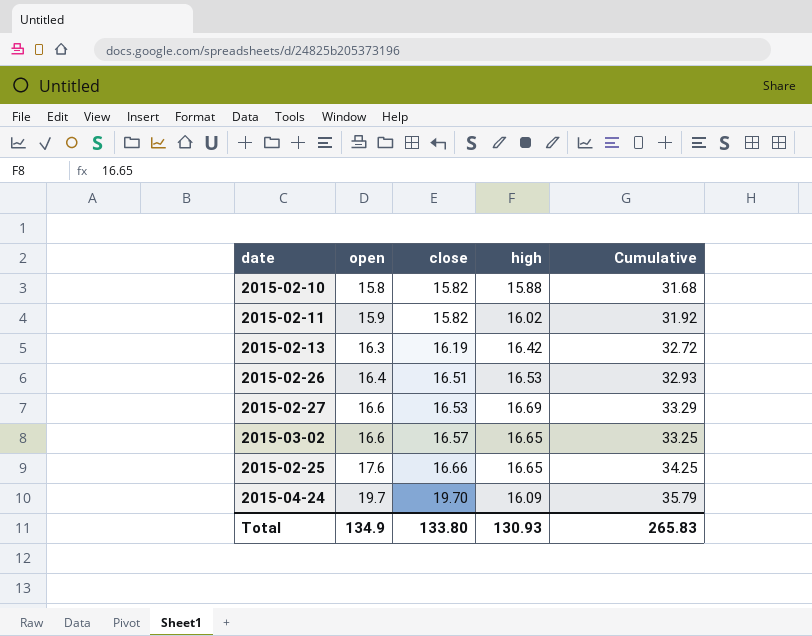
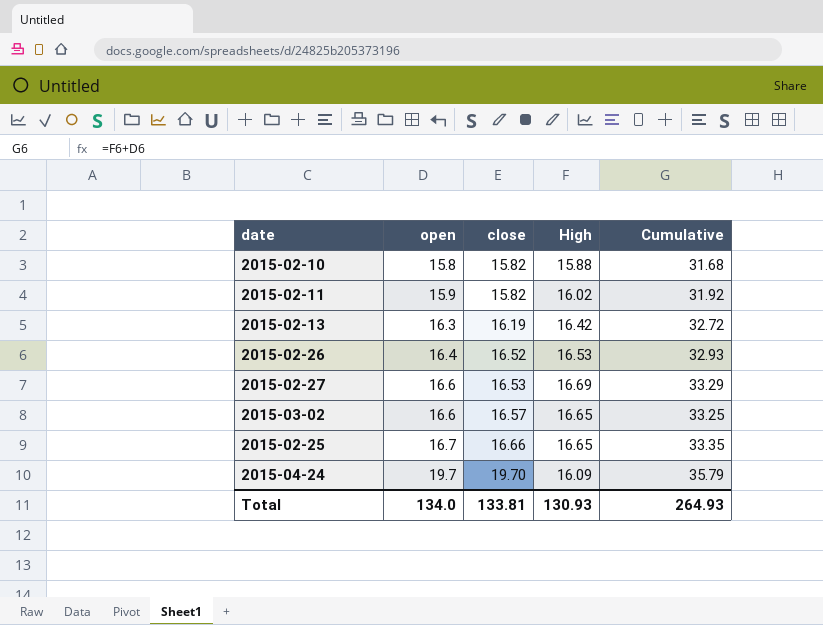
column name: high -> High
2015-02-26 | close: 16.51 -> 16.52
2015-02-25 | open: 17.6 -> 16.7
2015-02-25 | Cumulative: 34.25 -> 33.35
Total | open: 134.9 -> 134.0
Total | close: 133.80 -> 133.81
Total | Cumulative: 265.83 -> 264.93

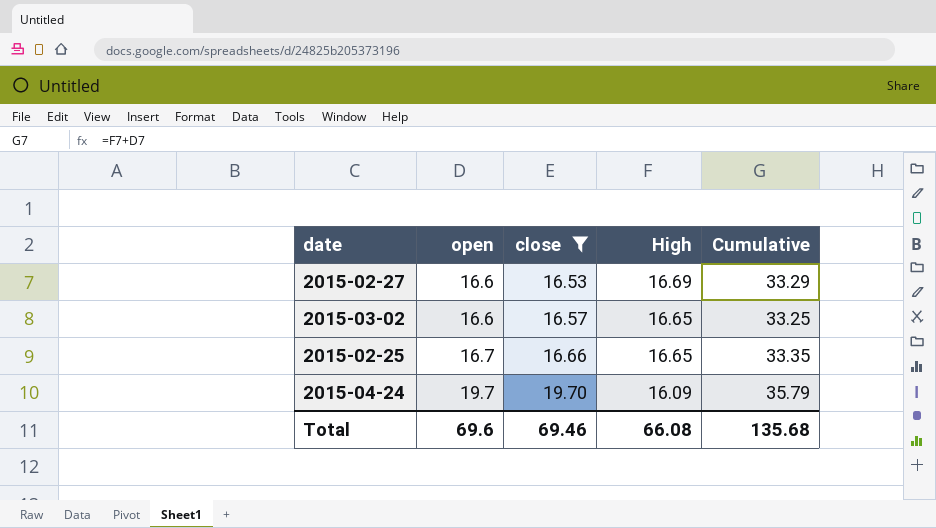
filter: none -> close >= 16.53
Total | open: 134.0 -> 69.6
Total | close: 133.81 -> 69.46
Total | High: 130.93 -> 66.08
Total | Cumulative: 264.93 -> 135.68

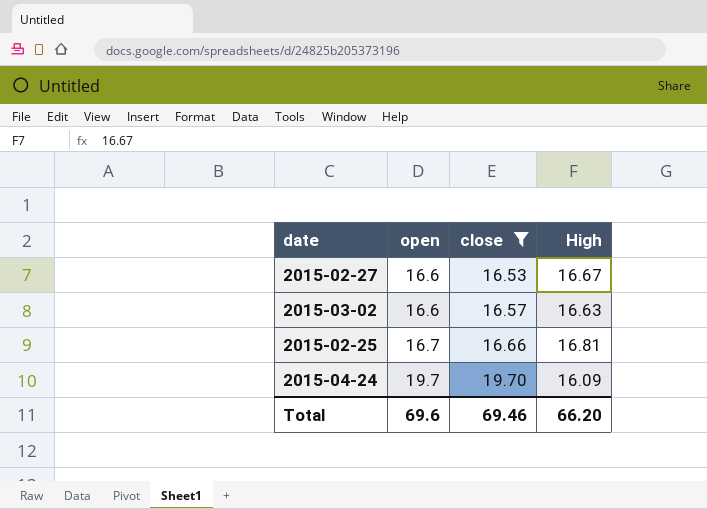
column Cumulative | formula: [open] + [High] -> none
2015-02-27 | High: 16.69 -> 16.67
2015-03-02 | High: 16.65 -> 16.63
2015-02-25 | High: 16.65 -> 16.81
Total | High: 66.08 -> 66.20

